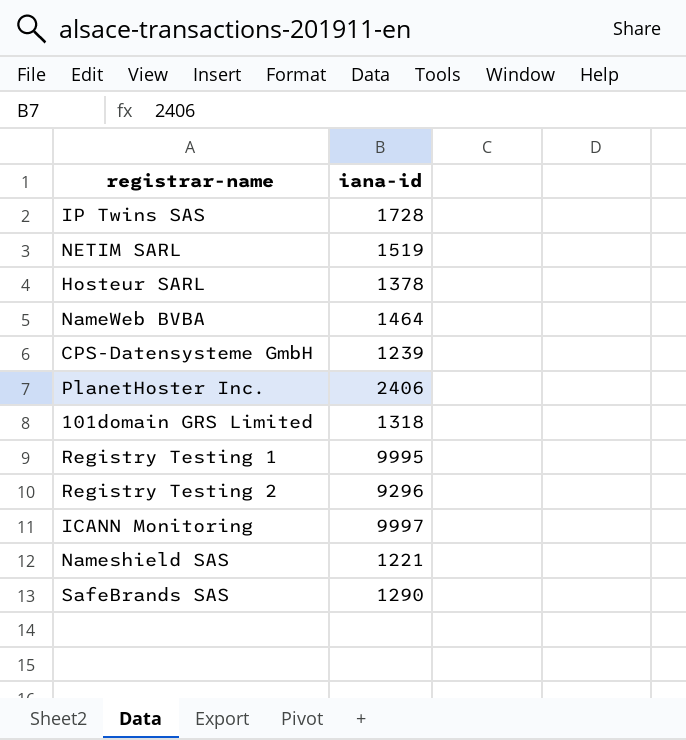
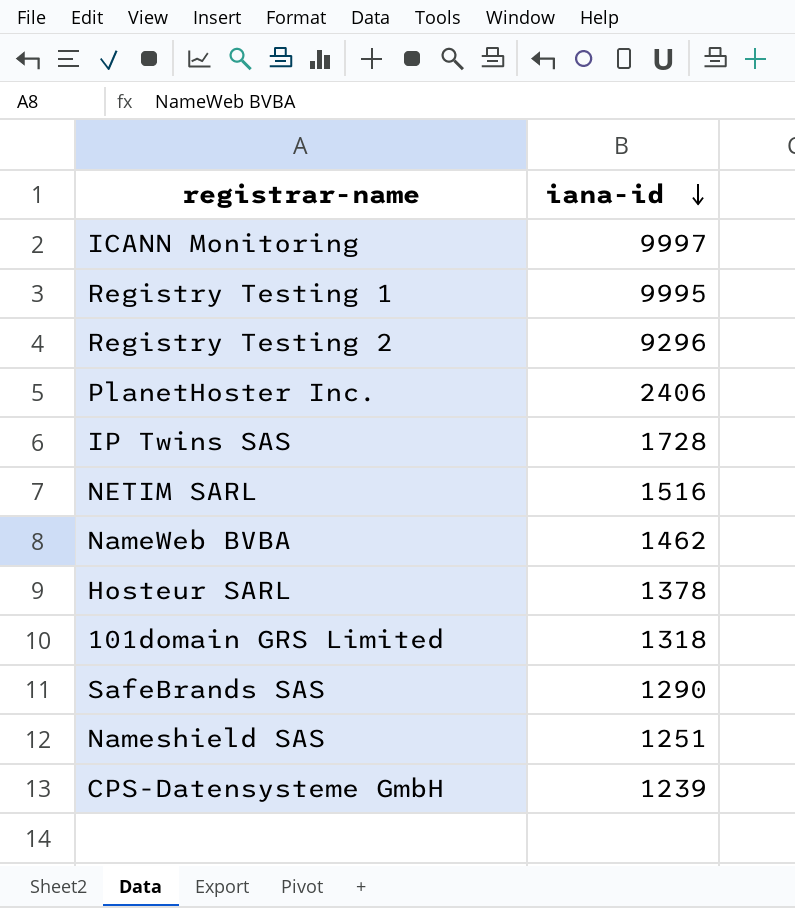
row order: none -> iana-id descending
NETIM SARL | iana-id: 1519 -> 1516
NameWeb BVBA | iana-id: 1464 -> 1462
Nameshield SAS | iana-id: 1221 -> 1251

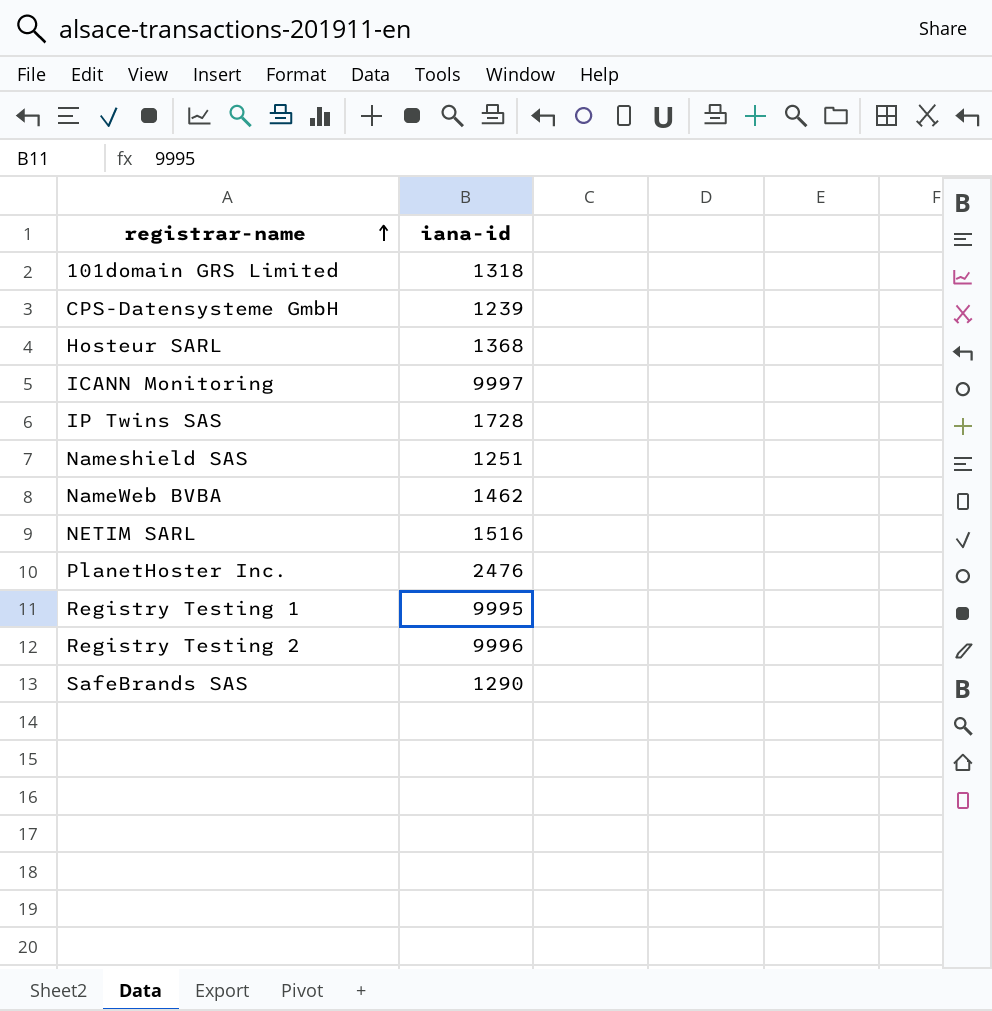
row order: iana-id descending -> registrar-name ascending
Hosteur SARL | iana-id: 1378 -> 1368
PlanetHoster Inc. | iana-id: 2406 -> 2476
Registry Testing 2 | iana-id: 9296 -> 9996

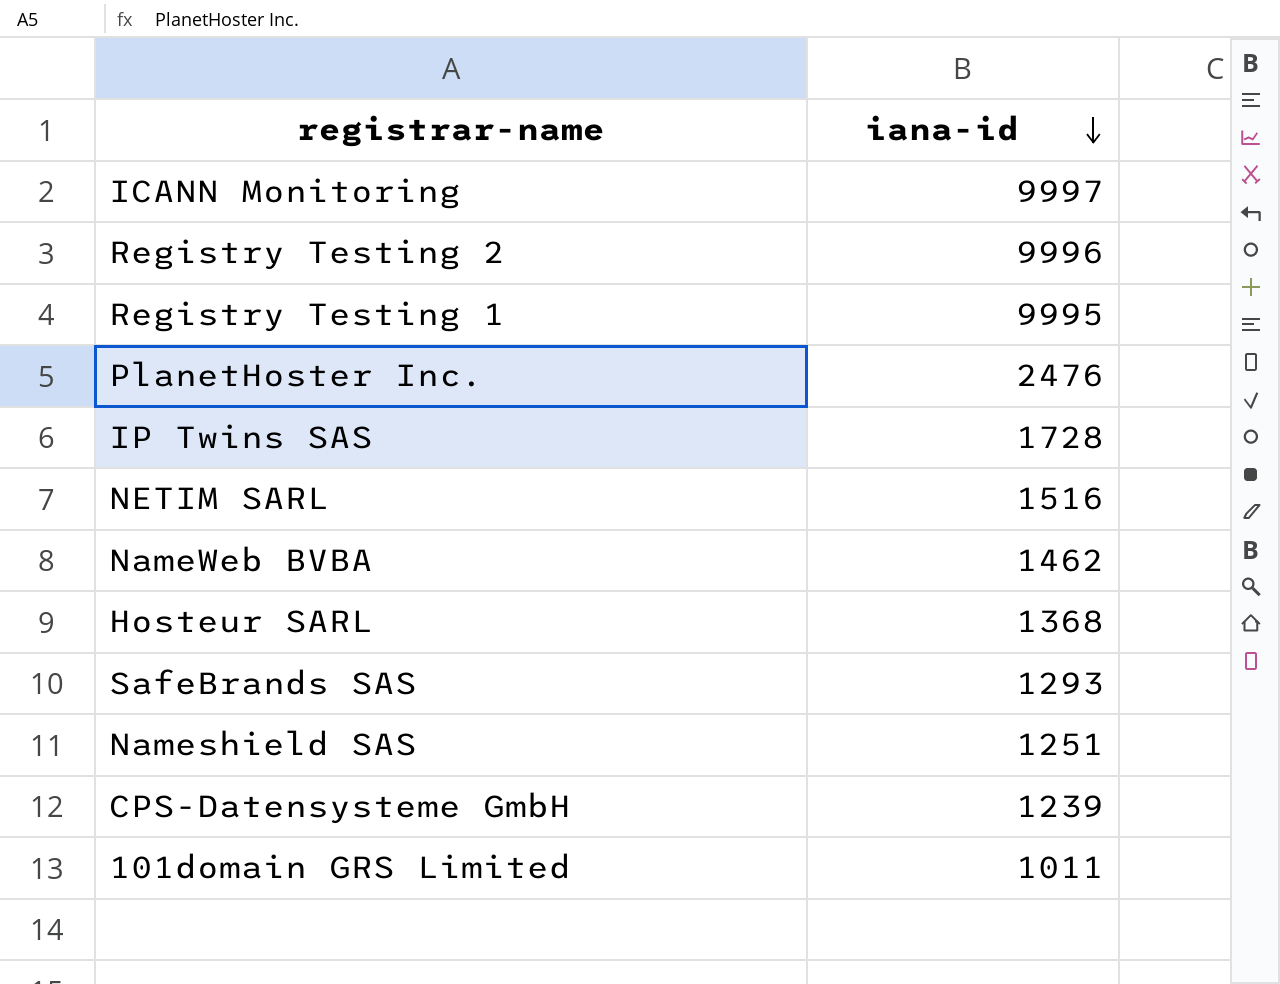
row order: registrar-name ascending -> iana-id descending
SafeBrands SAS | iana-id: 1290 -> 1293
101domain GRS Limited | iana-id: 1318 -> 1011

